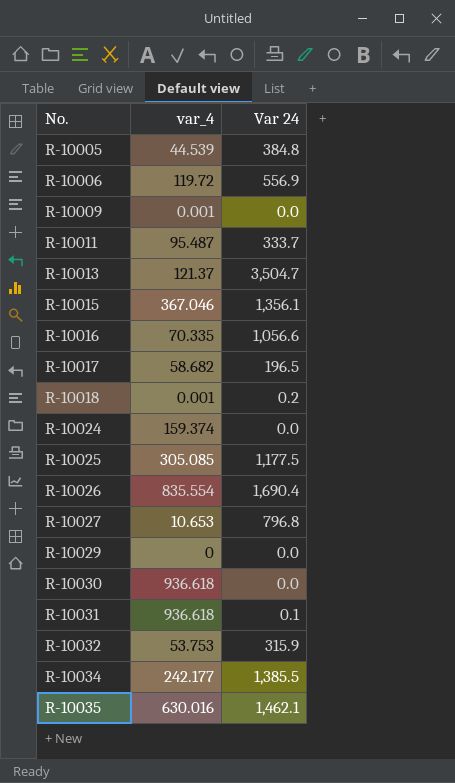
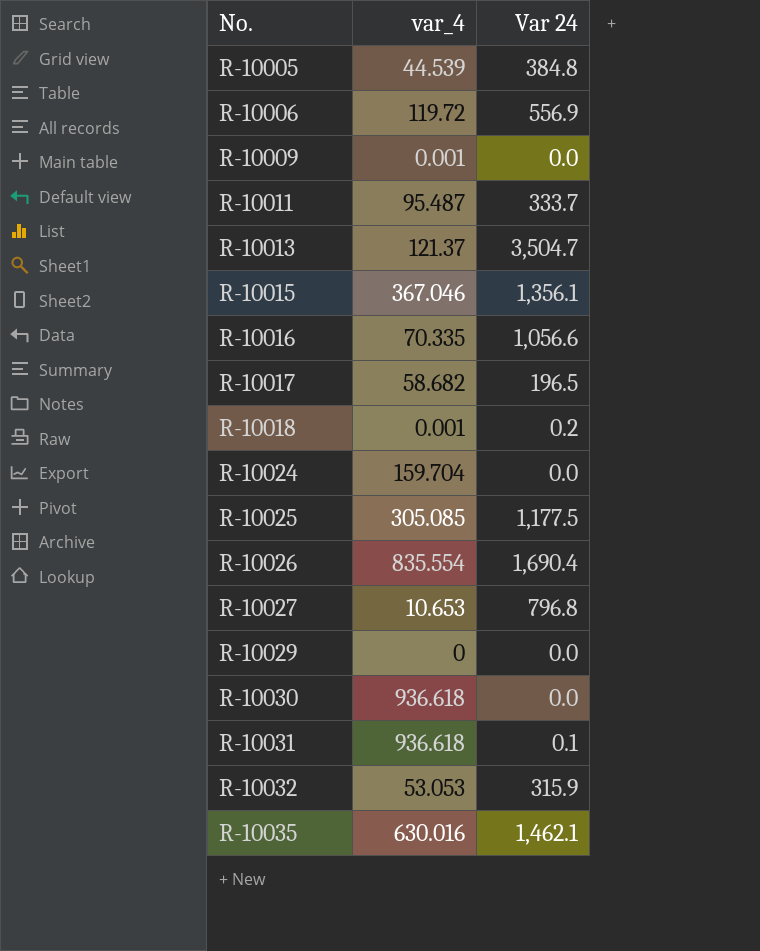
row R-10034: 242.177 | 1,385.5 -> none
R-10024 | var_4: 159.374 -> 159.704
R-10032 | var_4: 53.753 -> 53.053

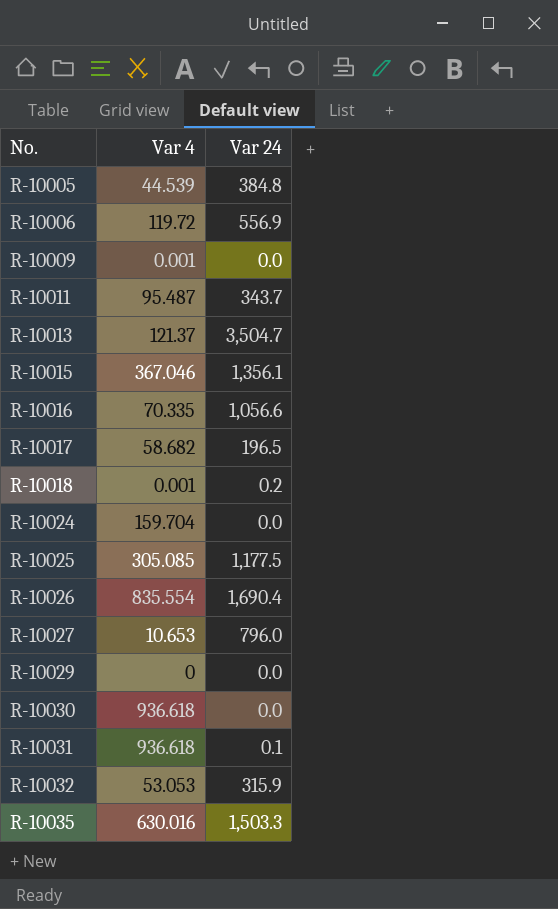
column name: var_4 -> Var 4
R-10011 | Var 24: 333.7 -> 343.7
R-10027 | Var 24: 796.8 -> 796.0
R-10035 | Var 24: 1,462.1 -> 1,503.3

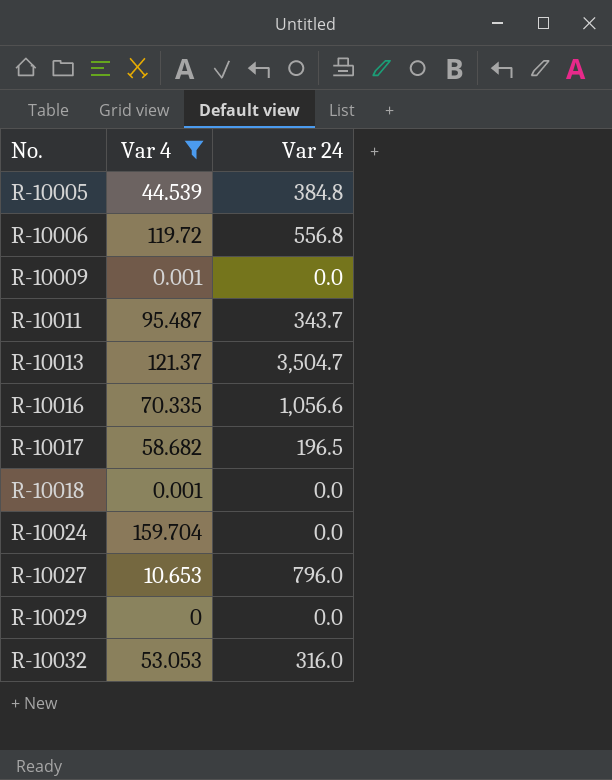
filter: none -> Var 4 <= 159.704
R-10006 | Var 24: 556.9 -> 556.8
R-10018 | Var 24: 0.2 -> 0.0
R-10032 | Var 24: 315.9 -> 316.0

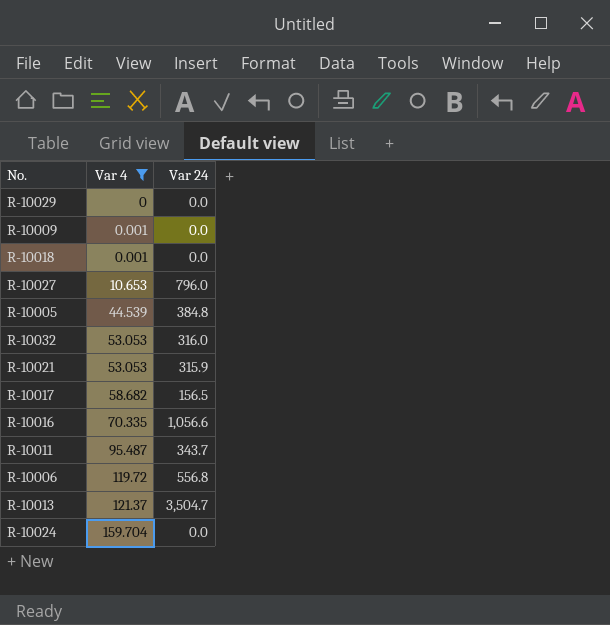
row order: No. ascending -> Var 4 ascending
row R-10021: none -> 53.053 | 315.9
R-10017 | Var 24: 196.5 -> 156.5

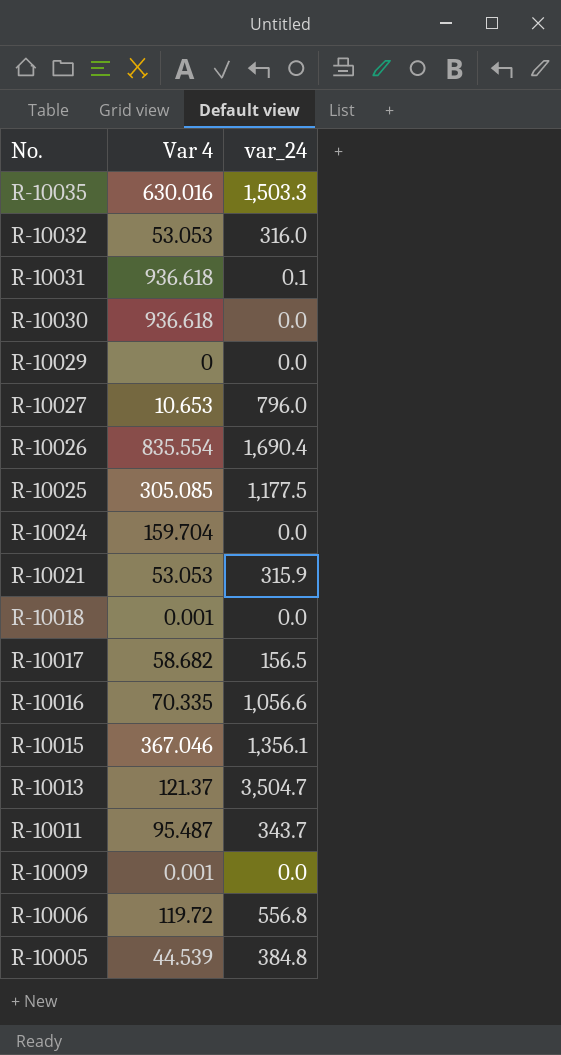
filter: Var 4 <= 159.704 -> none
row order: Var 4 ascending -> No. descending
column name: Var 24 -> var_24

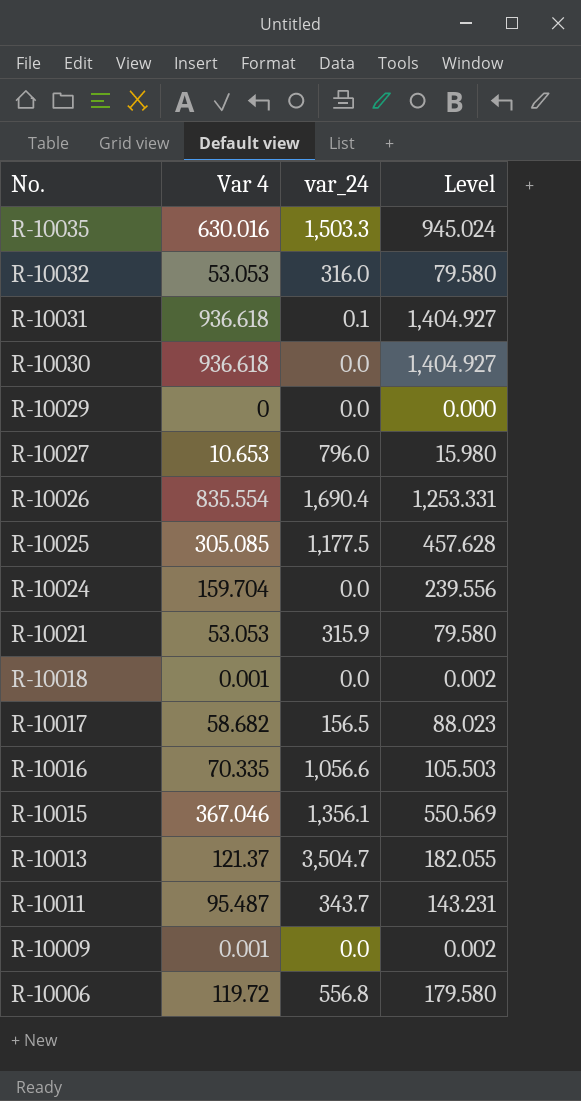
column Level | formula: none -> [Var 4] * 1.5
row R-10005: 44.539 | 384.8 -> none

